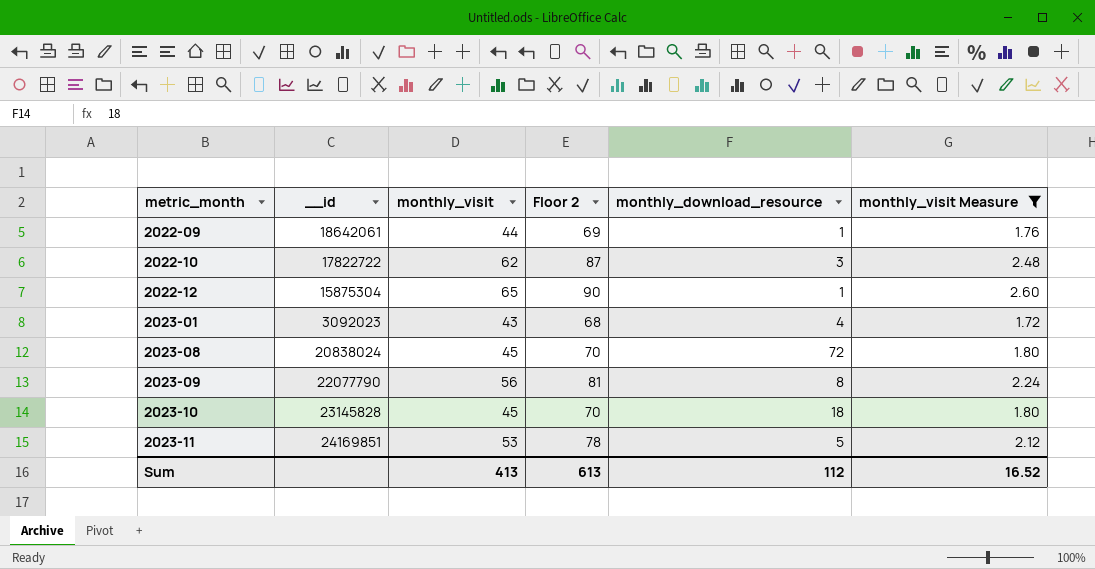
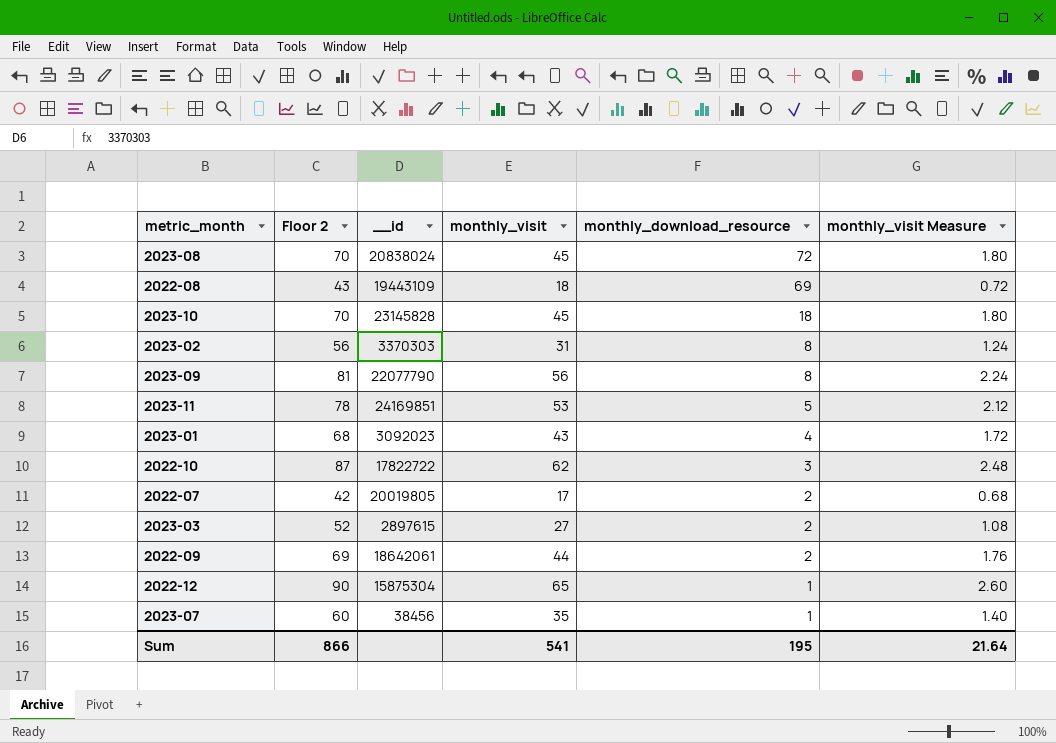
filter: monthly_visit Measure >= 1.72 -> none
row order: metric_month ascending -> monthly_download_resource descending
column Floor 2 | position: 4 -> 2
2022-09 | monthly_download_resource: 1 -> 2
Sum | Floor 2: 613 -> 866
Sum | monthly_visit: 413 -> 541
Sum | monthly_download_resource: 112 -> 195
Sum | monthly_visit Measure: 16.52 -> 21.64

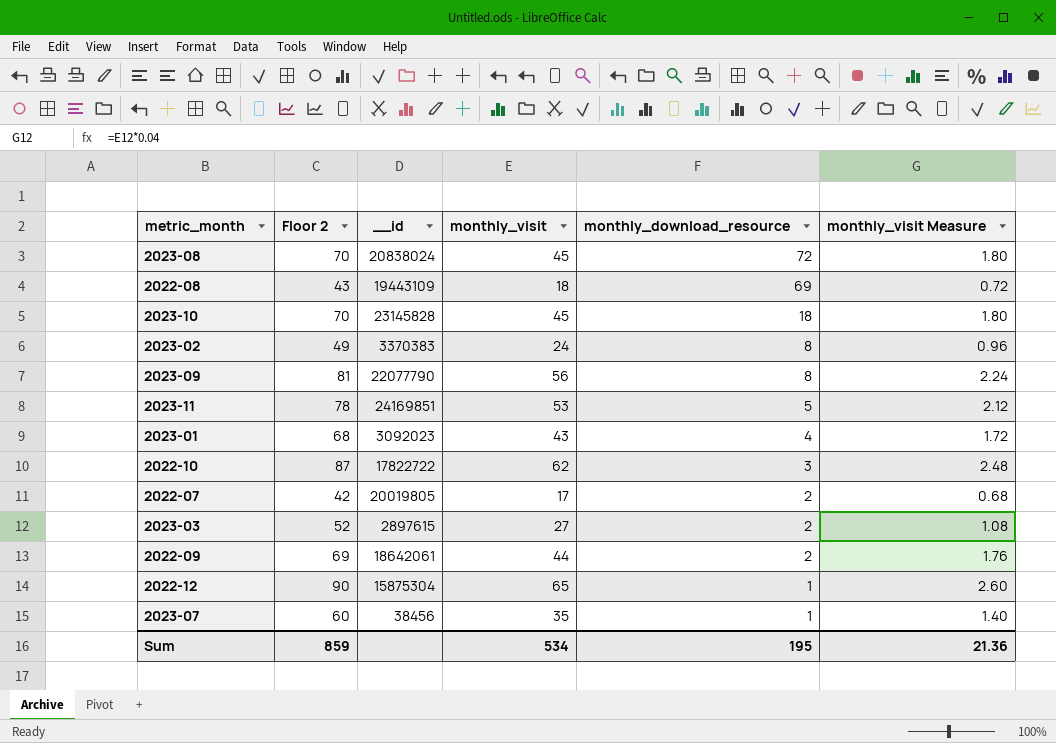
2023-02 | Floor 2: 56 -> 49
2023-02 | __id: 3370303 -> 3370383
2023-02 | monthly_visit: 31 -> 24
2023-02 | monthly_visit Measure: 1.24 -> 0.96
Sum | Floor 2: 866 -> 859
Sum | monthly_visit: 541 -> 534
Sum | monthly_visit Measure: 21.64 -> 21.36

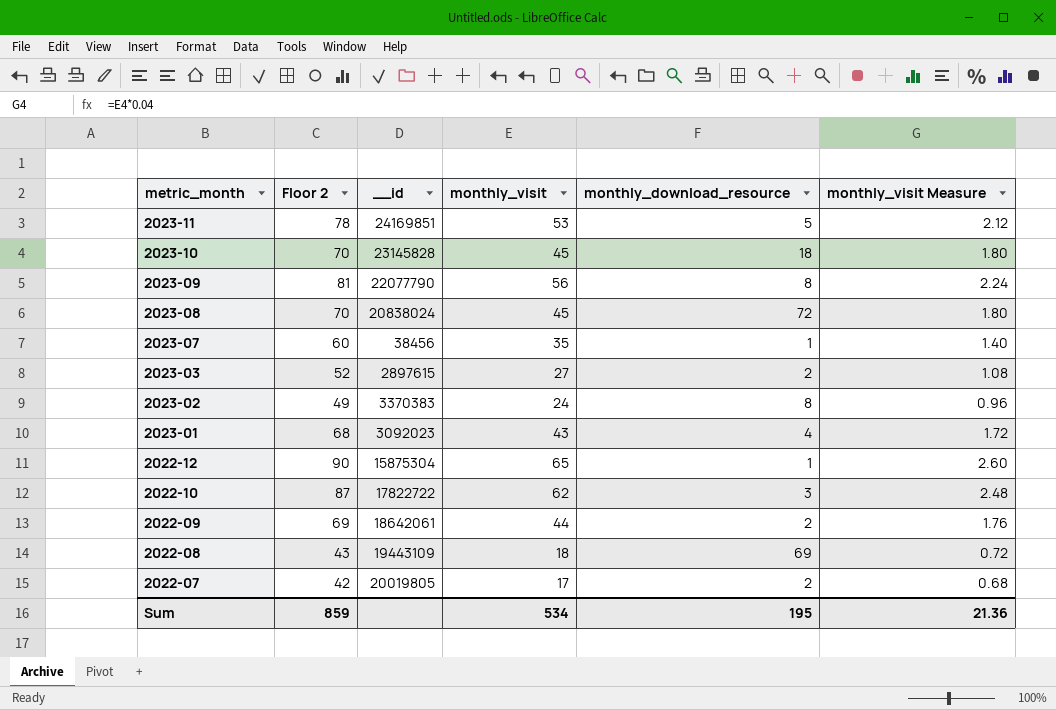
row order: monthly_download_resource descending -> metric_month descending

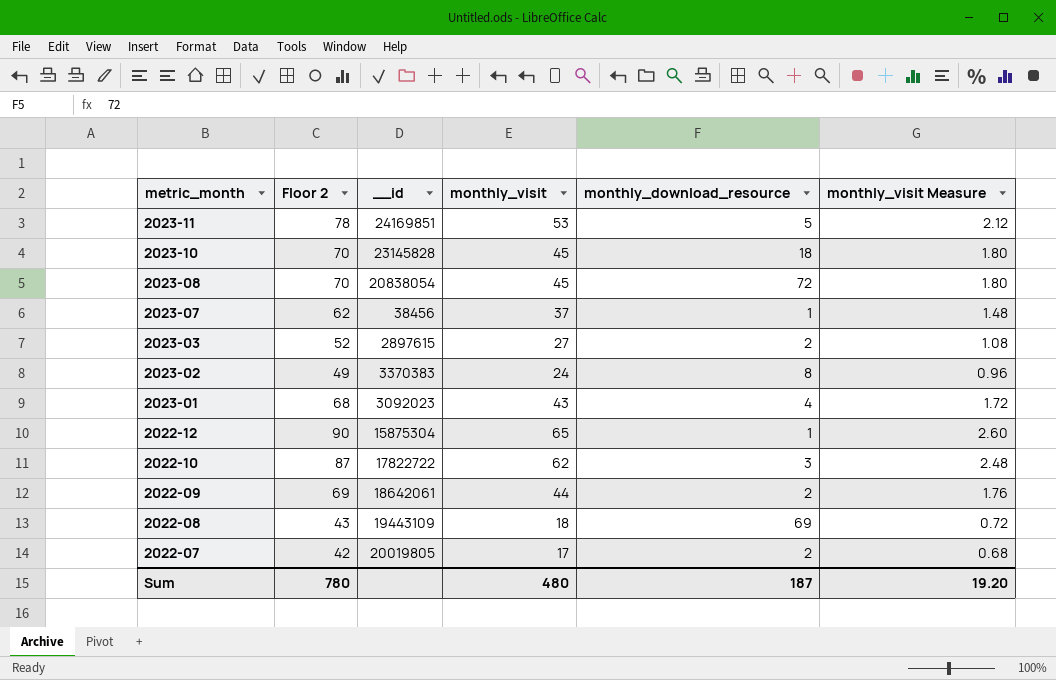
row 2023-09: 81 | 22077790 | 56 | 8 | 2.24 -> none
2023-08 | __id: 20838024 -> 20838054
2023-07 | Floor 2: 60 -> 62
2023-07 | monthly_visit: 35 -> 37
2023-07 | monthly_visit Measure: 1.40 -> 1.48
Sum | Floor 2: 859 -> 780
Sum | monthly_visit: 534 -> 480
Sum | monthly_download_resource: 195 -> 187
Sum | monthly_visit Measure: 21.36 -> 19.20

